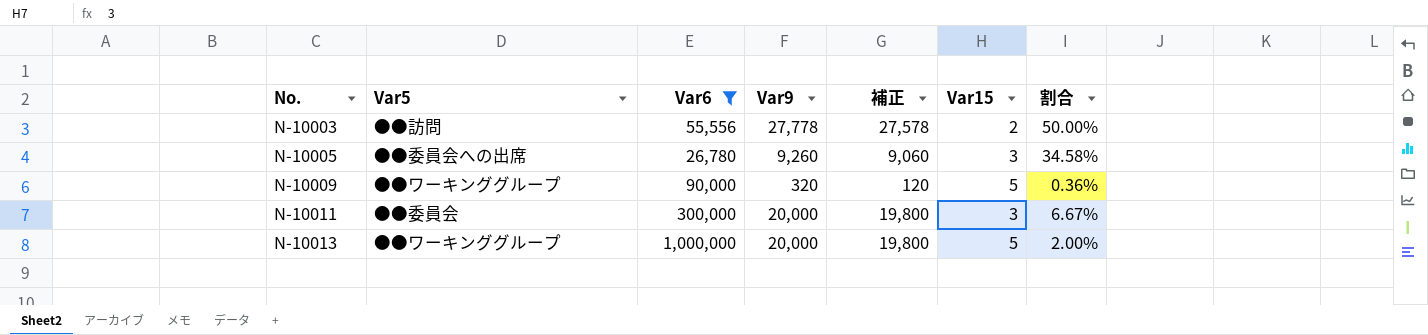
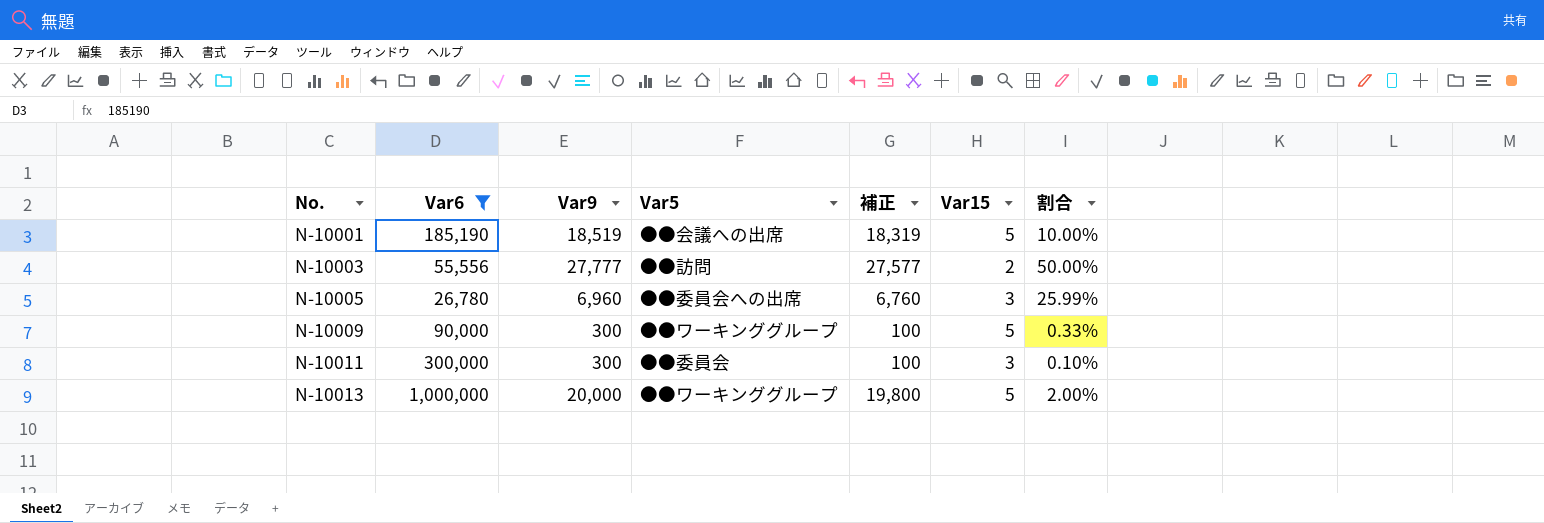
column Var5 | position: 2 -> 4
row N-10001: none -> 185,190 | 18,519 | ●●会議への出席 | 18,319 | 5 | 10.00%
N-10003 | Var9: 27,778 -> 27,777
N-10003 | 補正: 27,578 -> 27,577
N-10005 | Var9: 9,260 -> 6,960
N-10005 | 補正: 9,060 -> 6,760
N-10005 | 割合: 34.58% -> 25.99%
N-10009 | Var9: 320 -> 300
N-10009 | 補正: 120 -> 100
N-10009 | 割合: 0.36% -> 0.33%
N-10011 | Var9: 20,000 -> 300
N-10011 | 補正: 19,800 -> 100
N-10011 | 割合: 6.67% -> 0.10%

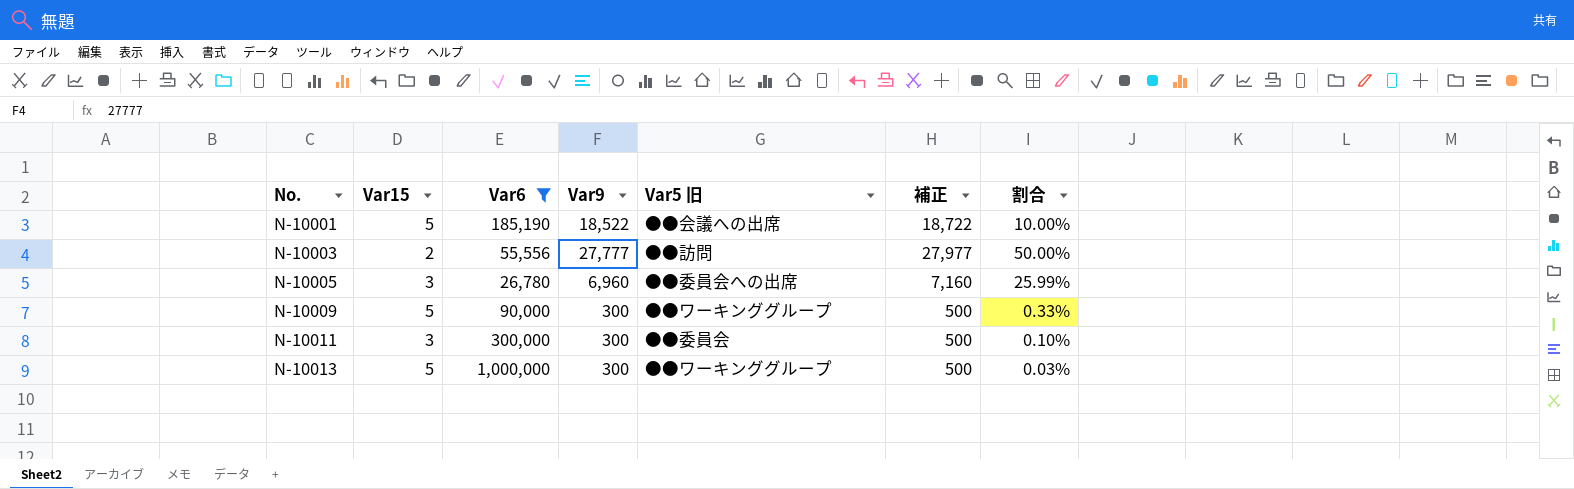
column Var15 | position: 6 -> 2
column name: Var5 -> Var5 旧
column 補正 | formula: [Var9] - 200 -> [Var9] + 200
N-10001 | Var9: 18,519 -> 18,522
N-10013 | Var9: 20,000 -> 300
N-10013 | 割合: 2.00% -> 0.03%

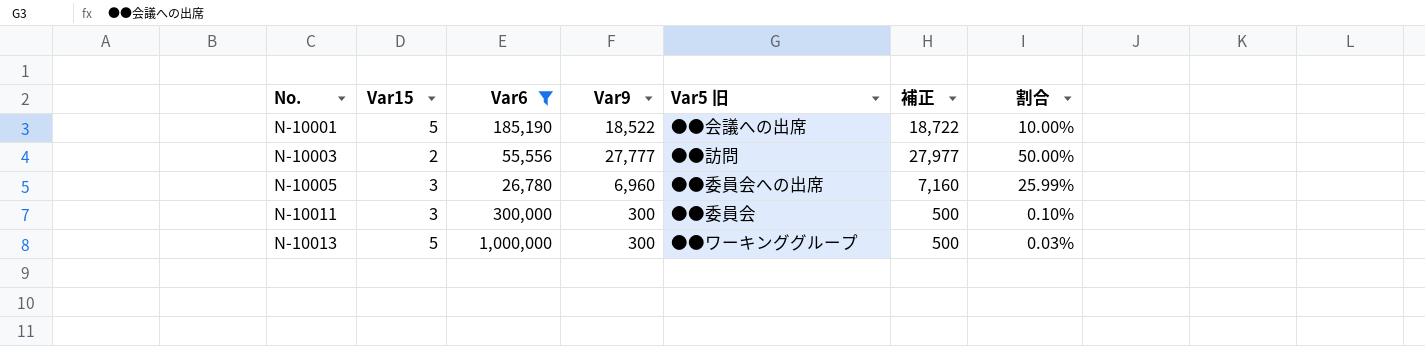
row N-10009: 5 | 90,000 | 300 | ●●ワーキンググループ | 500 | 0.33% -> none

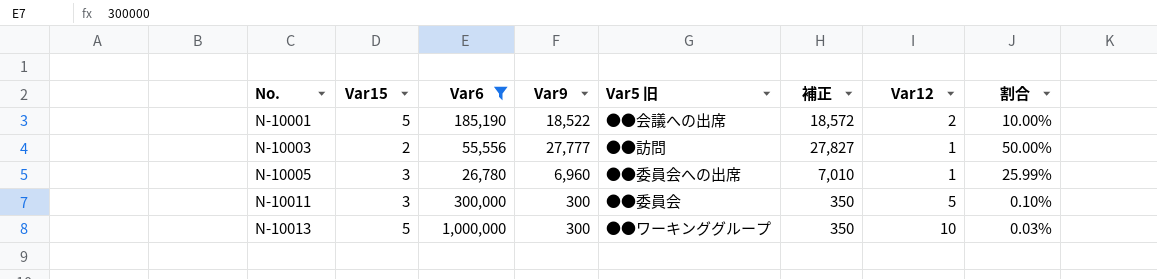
column 補正 | formula: [Var9] + 200 -> [Var9] + 50
column Var12 | position: none -> 7

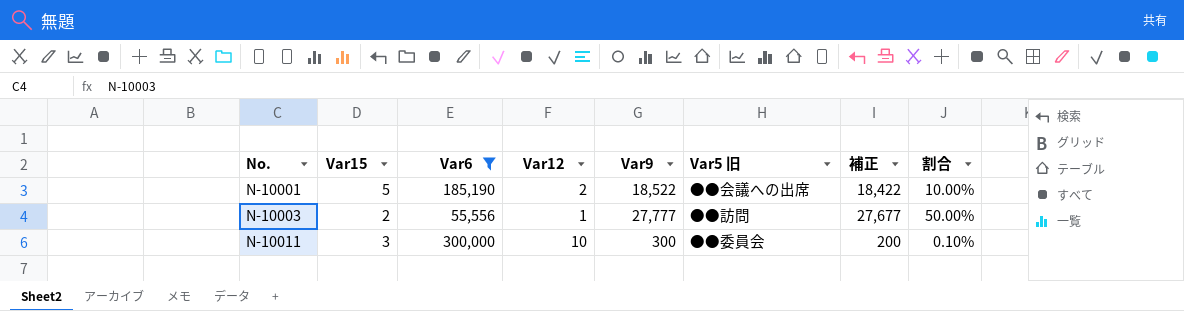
column Var12 | position: 7 -> 4
column 補正 | formula: [Var9] + 50 -> [Var9] - 100
row N-10005: 3 | 26,780 | 6,960 | ●●委員会への出席 | 7,010 | 1 | 25.99% -> none
row N-10013: 5 | 1,000,000 | 300 | ●●ワーキンググループ | 350 | 10 | 0.03% -> none
N-10011 | Var12: 5 -> 10

